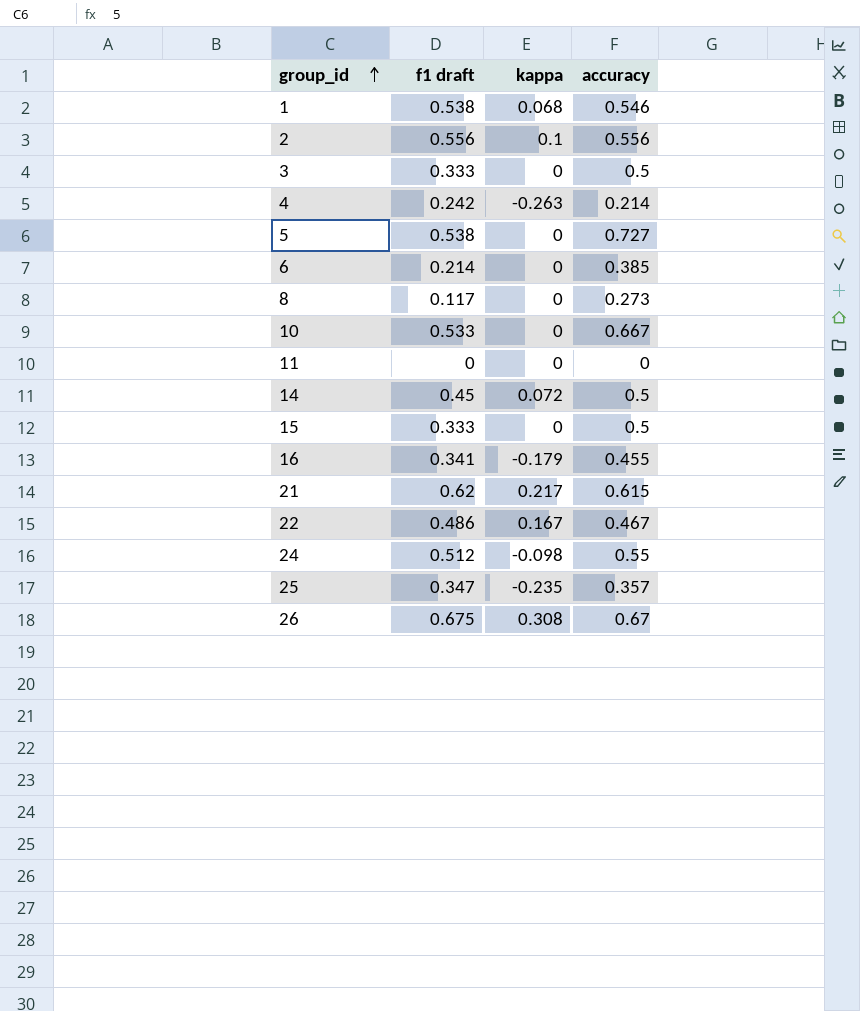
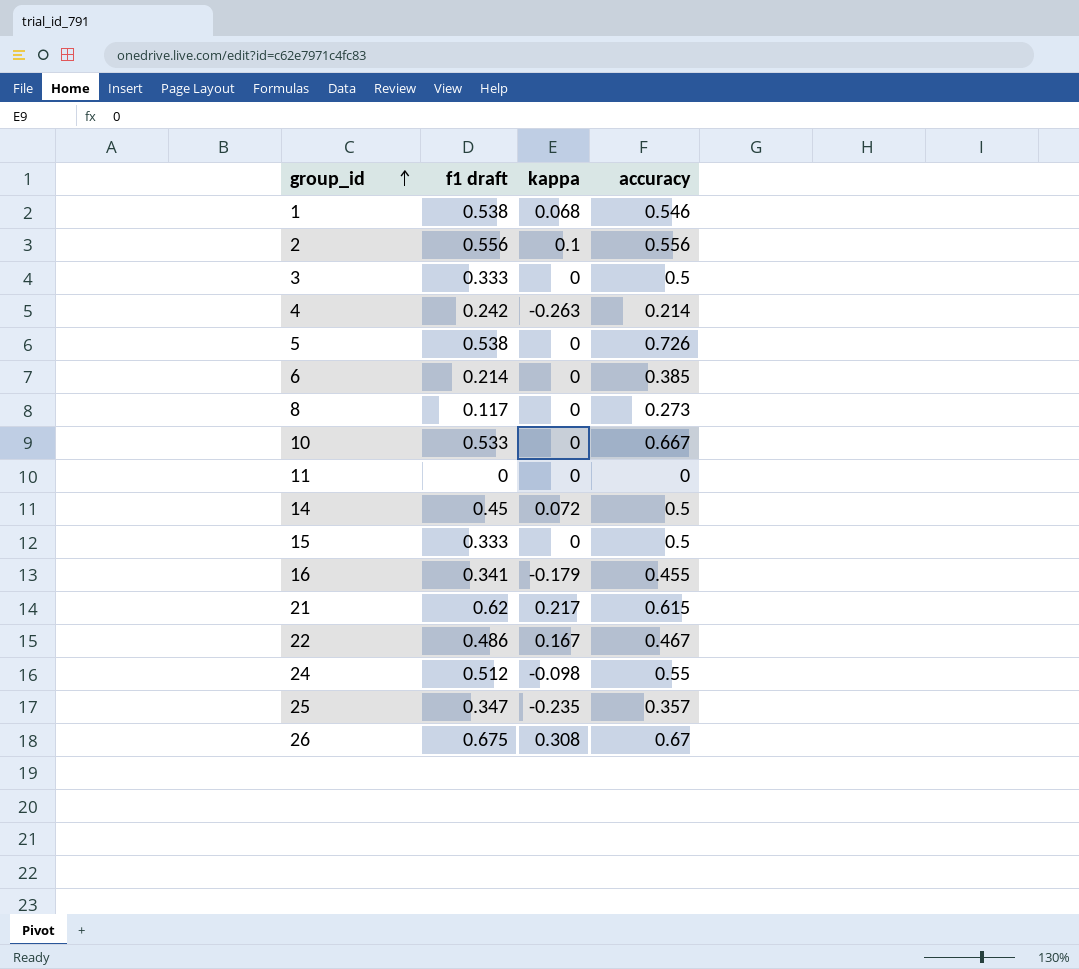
5 | accuracy: 0.727 -> 0.726

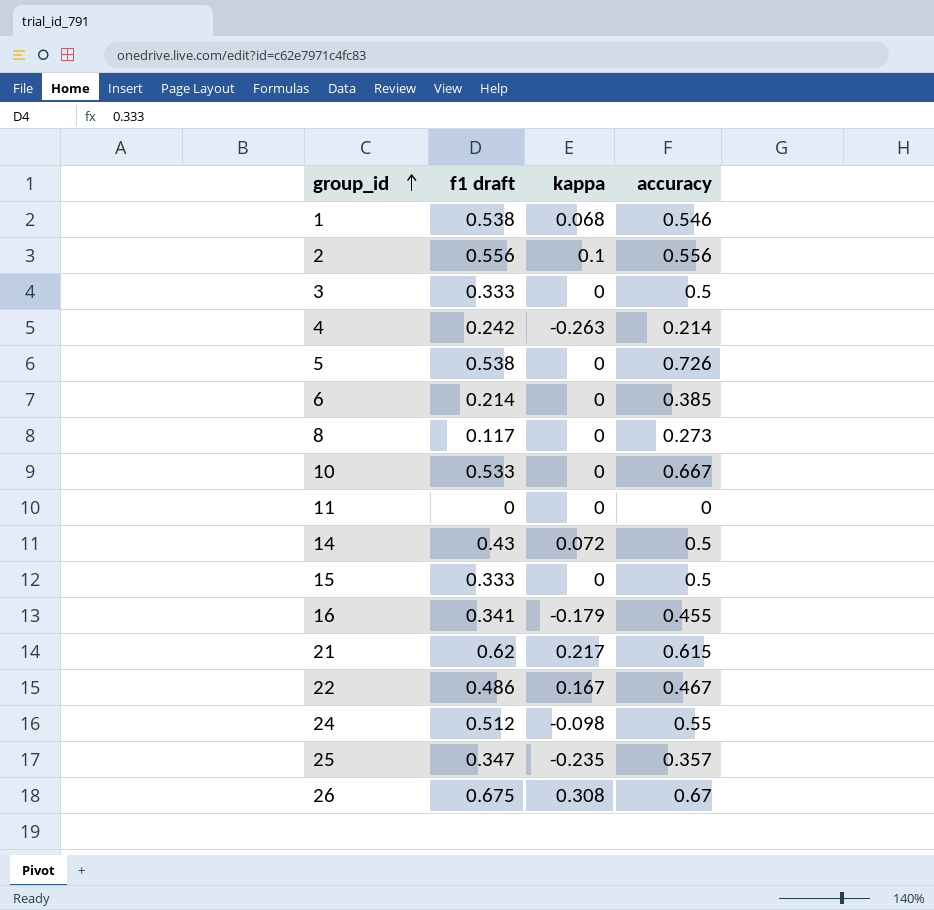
14 | f1 draft: 0.45 -> 0.43

